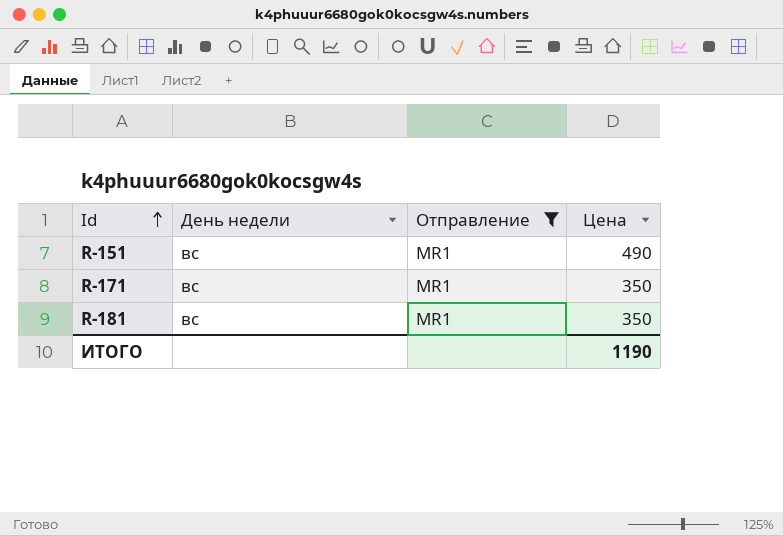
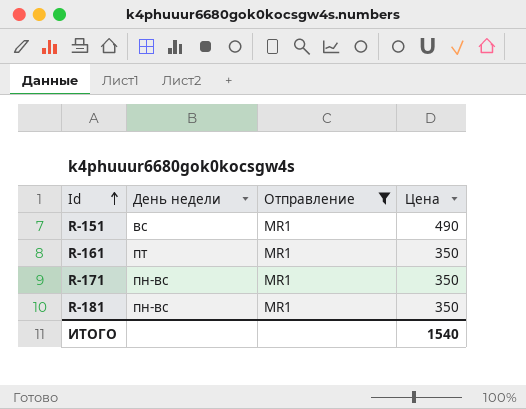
row R-161: none -> пт | MR1 | 350
R-171 | День недели: вс -> пн-вс
R-181 | День недели: вс -> пн-вс
ИТОГО | Цена: 1190 -> 1540

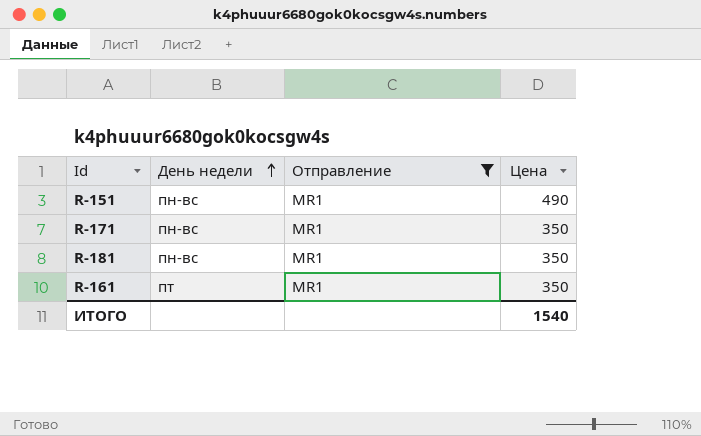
row order: Id ascending -> День недели ascending
R-151 | День недели: вс -> пн-вс

